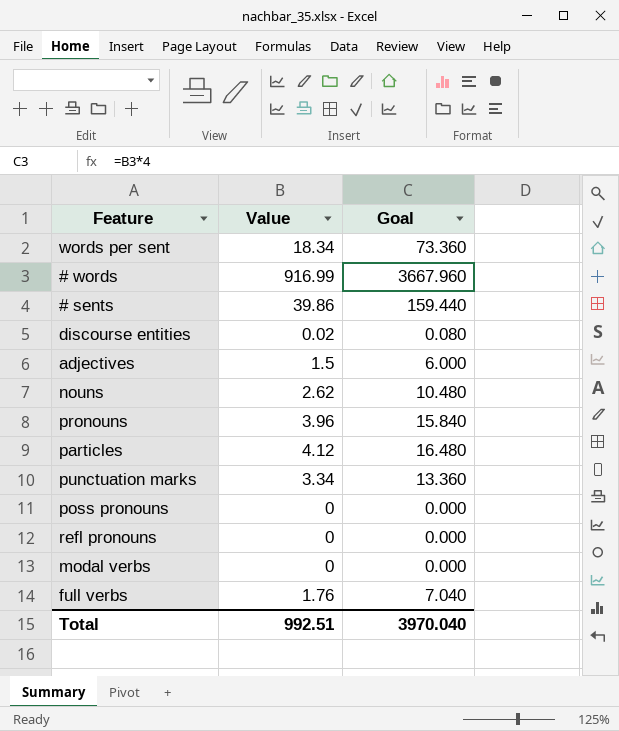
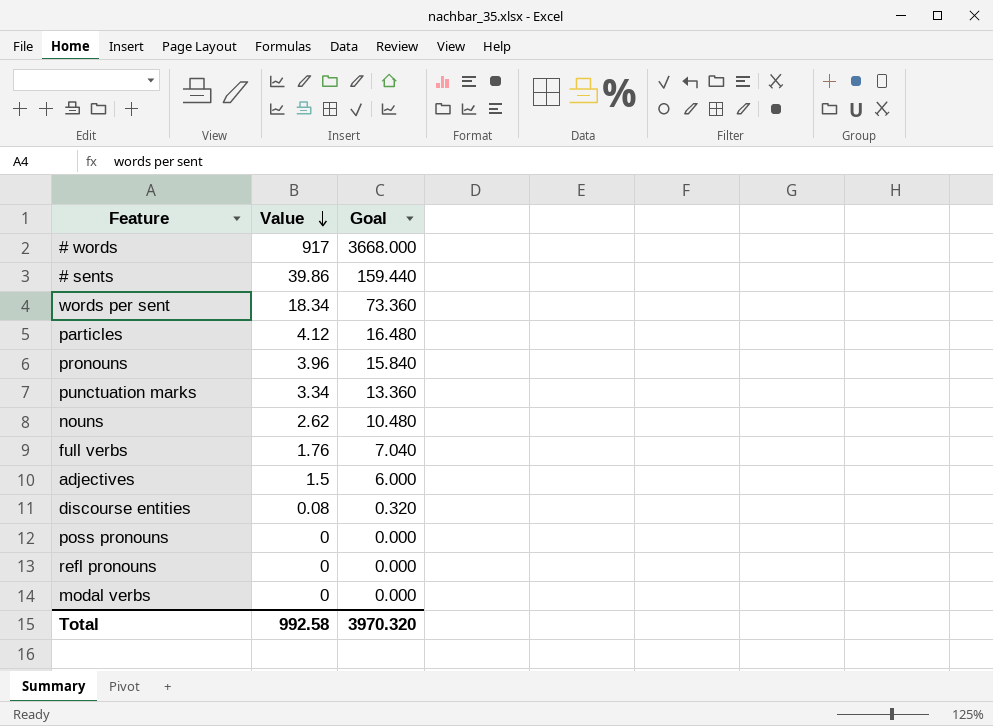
row order: none -> Value descending
# words | Value: 916.99 -> 917
# words | Goal: 3667.960 -> 3668.000
discourse entities | Value: 0.02 -> 0.08
discourse entities | Goal: 0.080 -> 0.320
Total | Value: 992.51 -> 992.58
Total | Goal: 3970.040 -> 3970.320

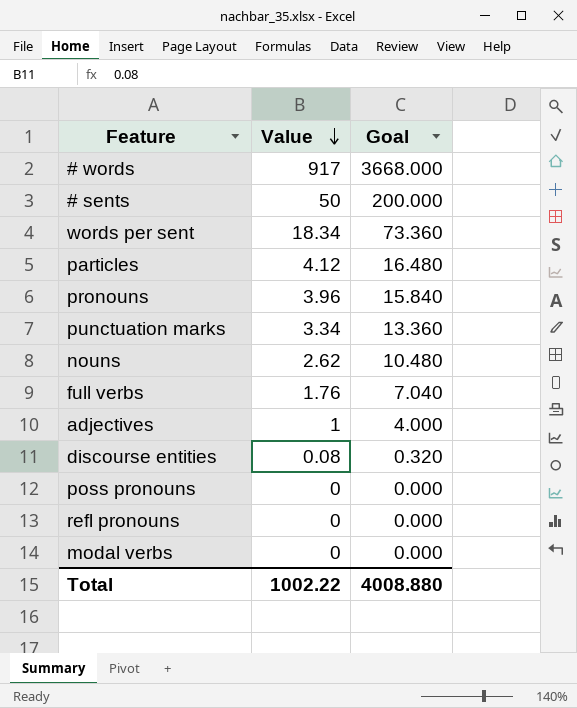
# sents | Value: 39.86 -> 50
# sents | Goal: 159.440 -> 200.000
adjectives | Value: 1.5 -> 1
adjectives | Goal: 6.000 -> 4.000
Total | Value: 992.58 -> 1002.22
Total | Goal: 3970.320 -> 4008.880

